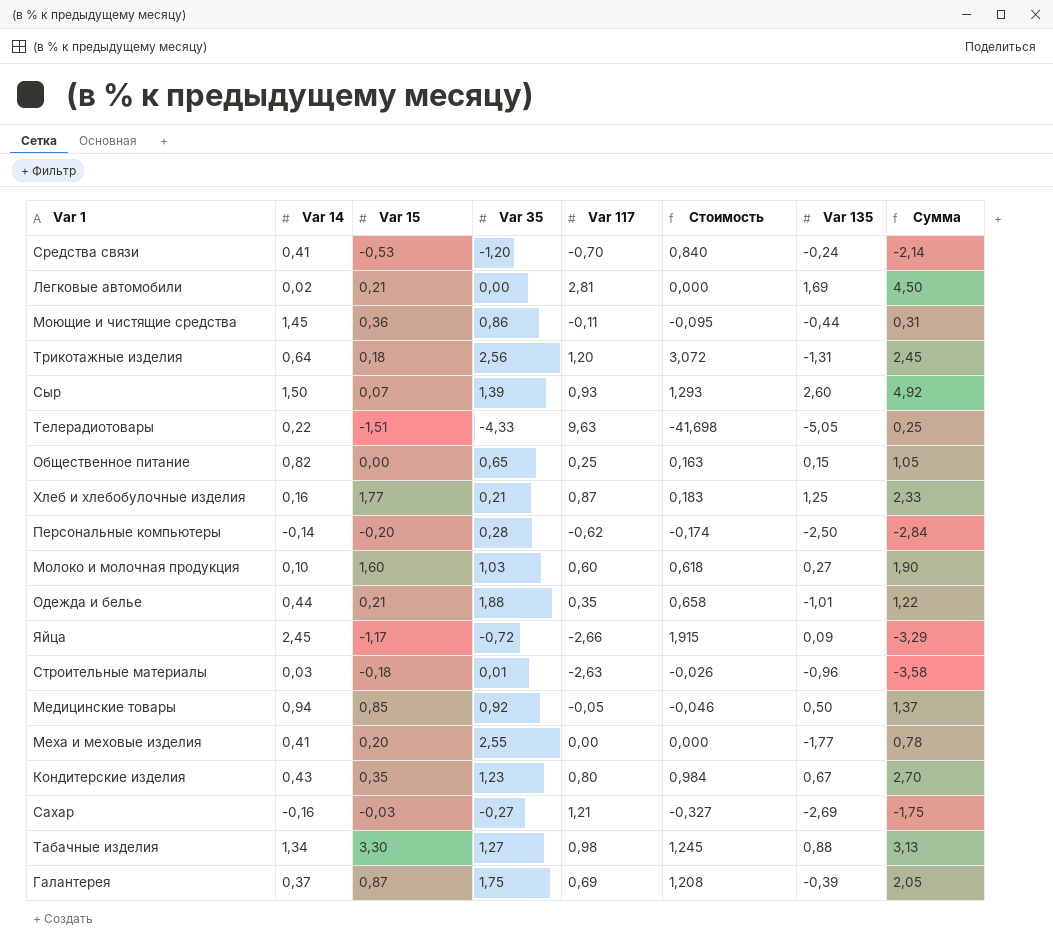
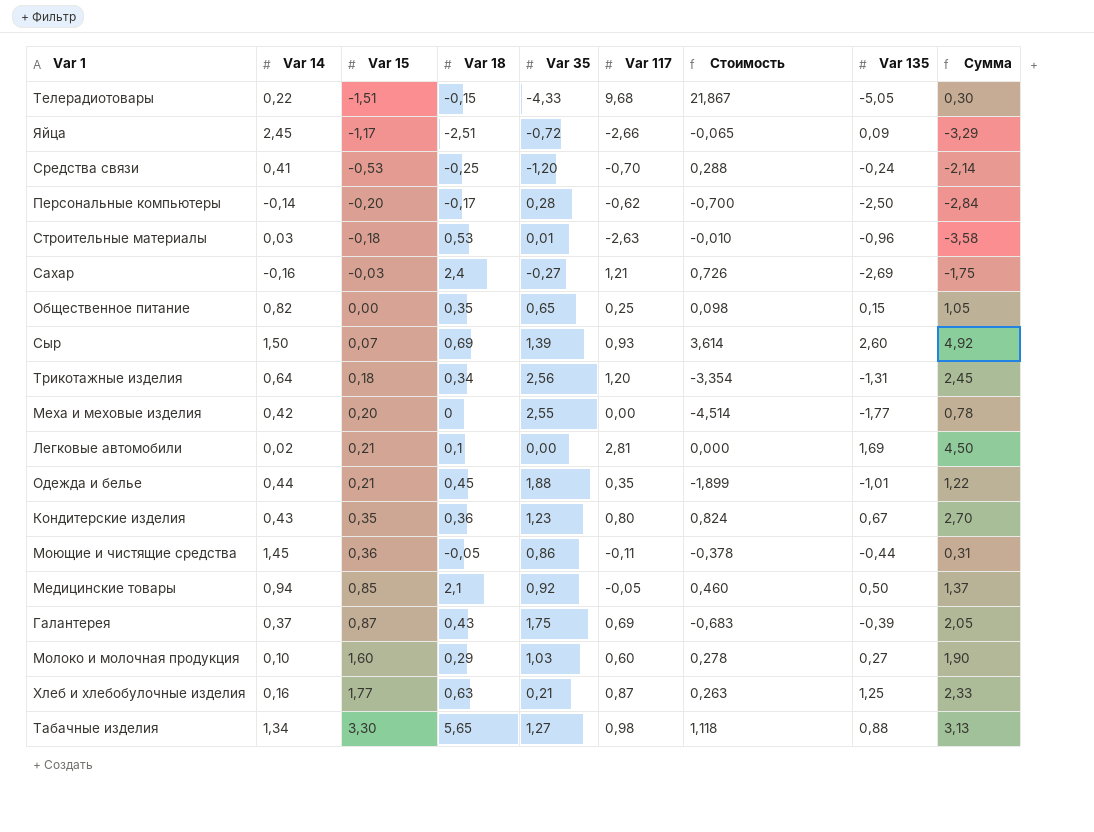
row order: none -> Var 15 ascending
column Var 18 | position: none -> 4
column Стоимость | formula: [Var 35] * [Var 117] -> [Var 35] * [Var 135]
Телерадиотовары | Var 117: 9,63 -> 9,68
Телерадиотовары | Сумма: 0,25 -> 0,30
Меха и меховые изделия | Var 14: 0,41 -> 0,42

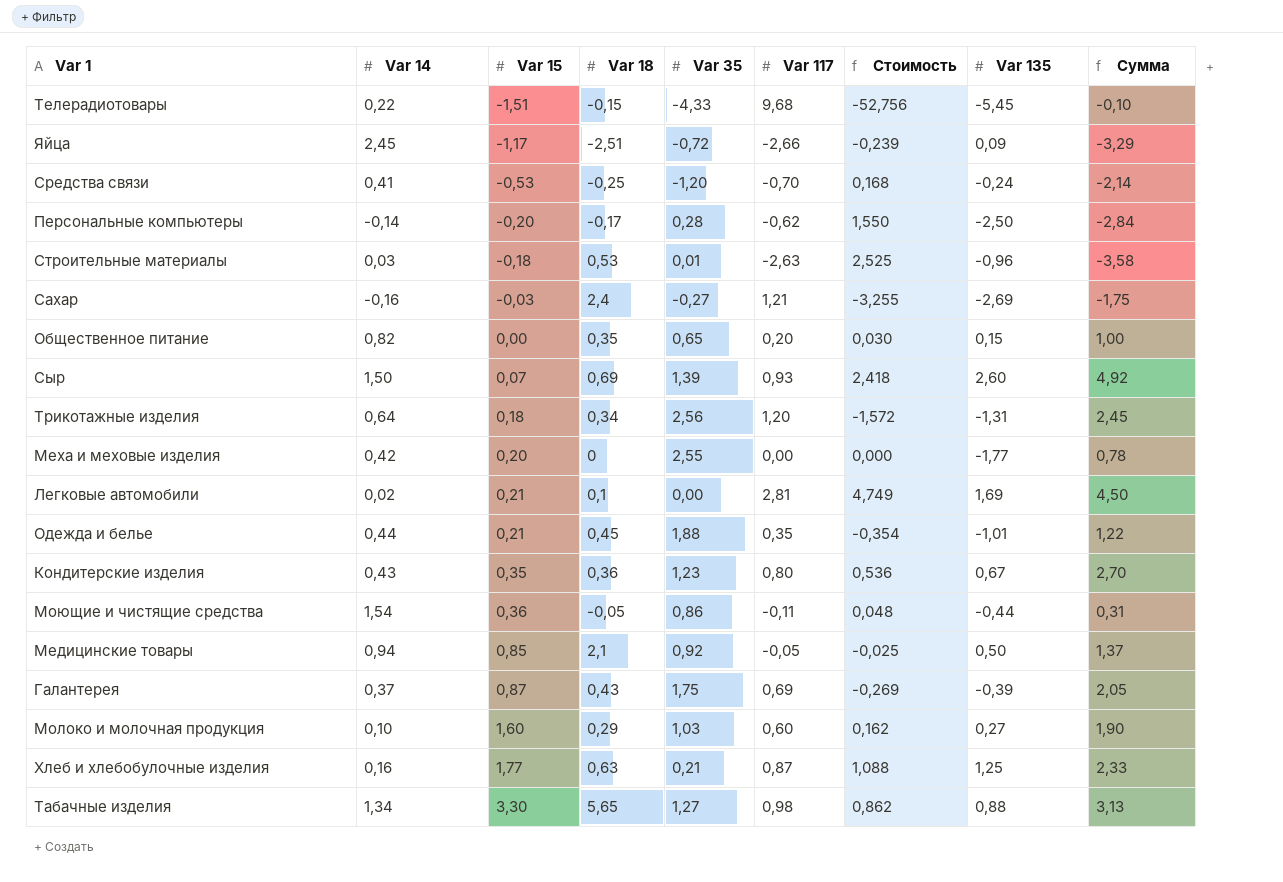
column Стоимость | formula: [Var 35] * [Var 135] -> [Var 117] * [Var 135]
Телерадиотовары | Var 135: -5,05 -> -5,45
Телерадиотовары | Сумма: 0,30 -> -0,10
Общественное питание | Var 117: 0,25 -> 0,20
Общественное питание | Сумма: 1,05 -> 1,00
Моющие и чистящие средства | Var 14: 1,45 -> 1,54

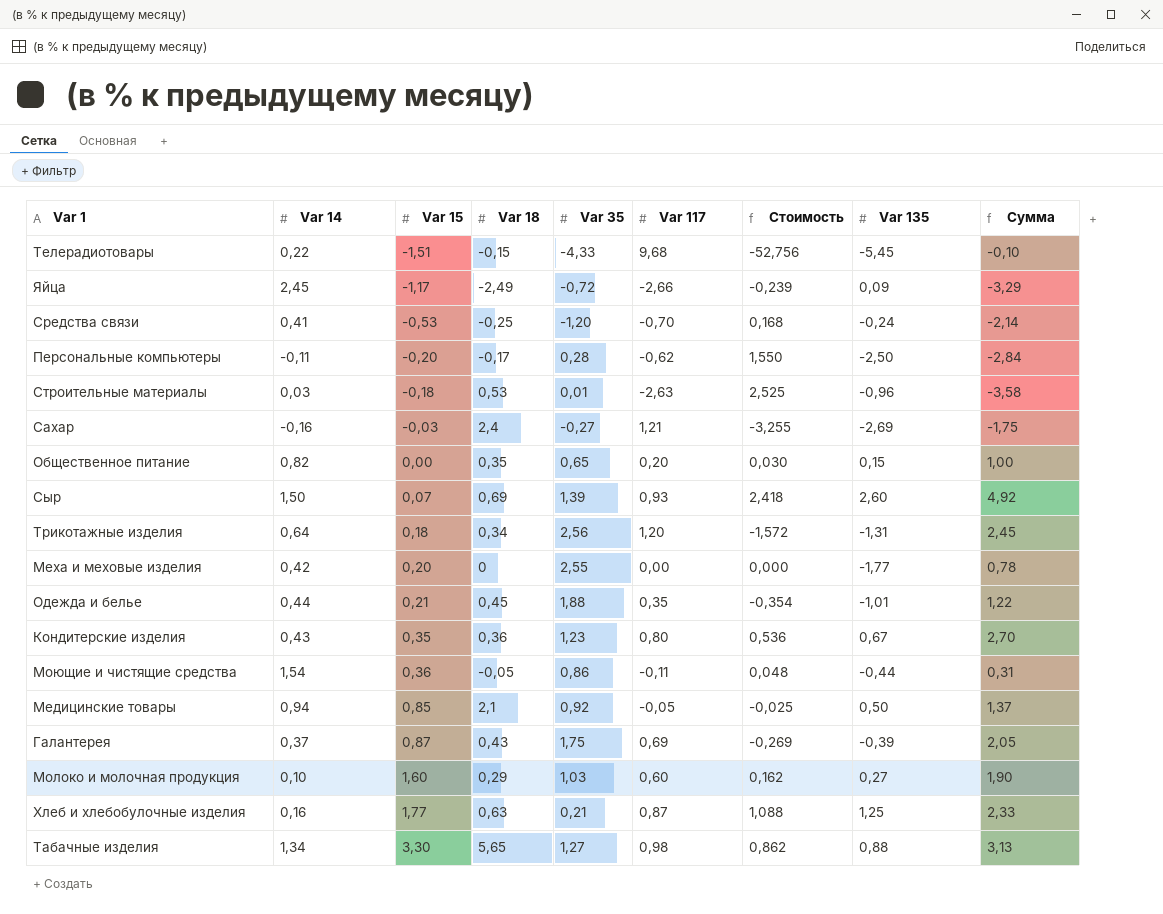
row Легковые автомобили: 0,02 | 0,21 | 0,1 | 0,00 | 2,81 | 4,749 | 1,69 | 4,50 -> none
Яйца | Var 18: -2,51 -> -2,49
Персональные компьютеры | Var 14: -0,14 -> -0,11

